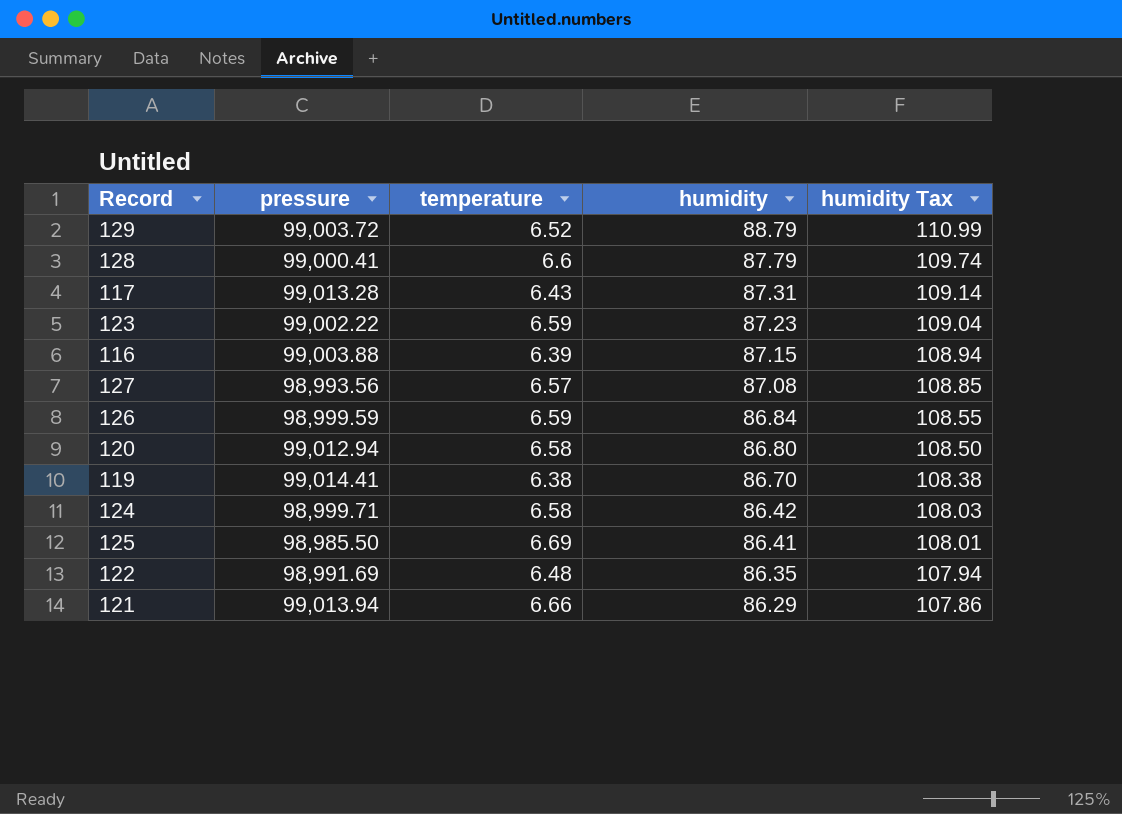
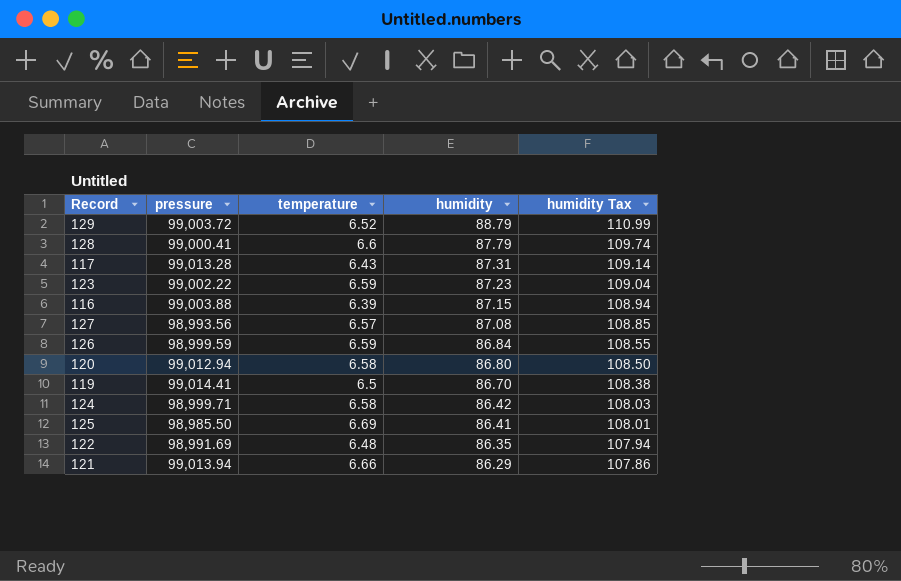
119 | temperature: 6.38 -> 6.5

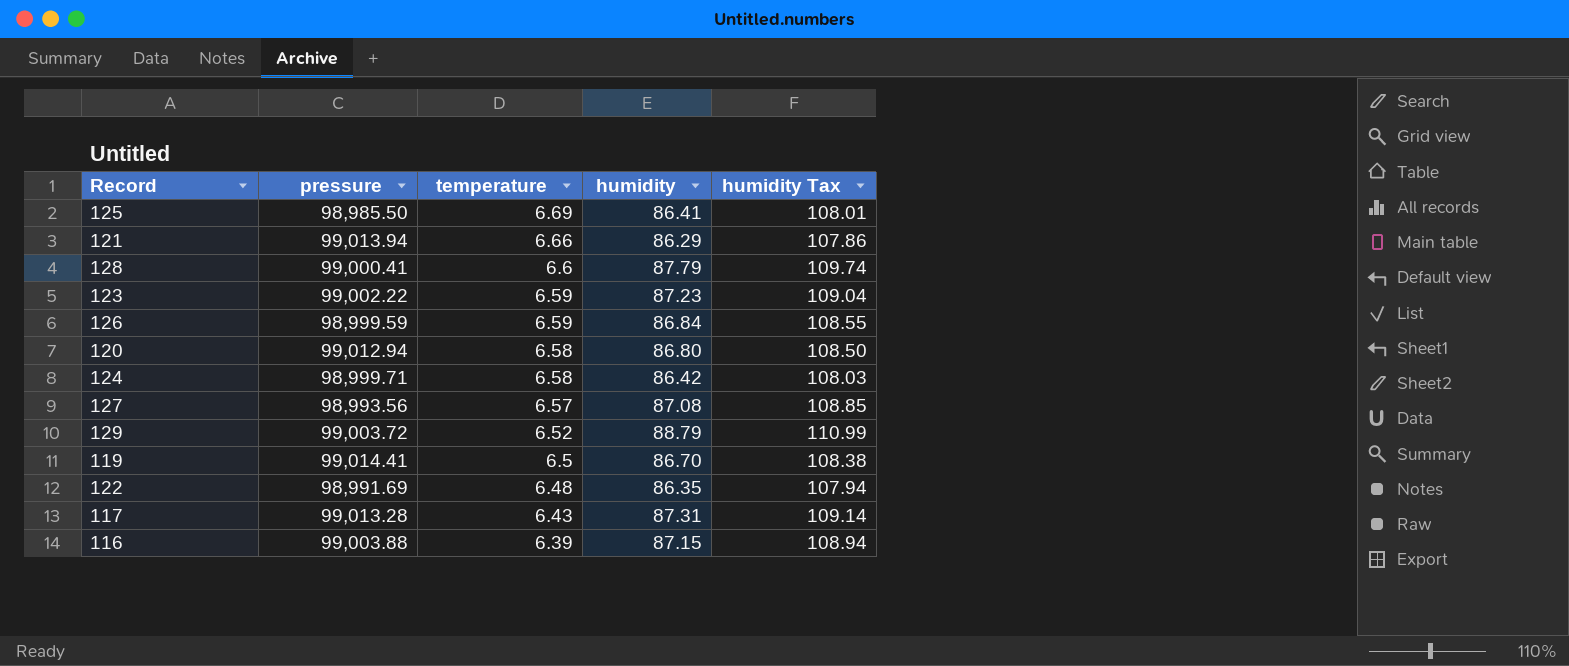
row order: humidity descending -> temperature descending

